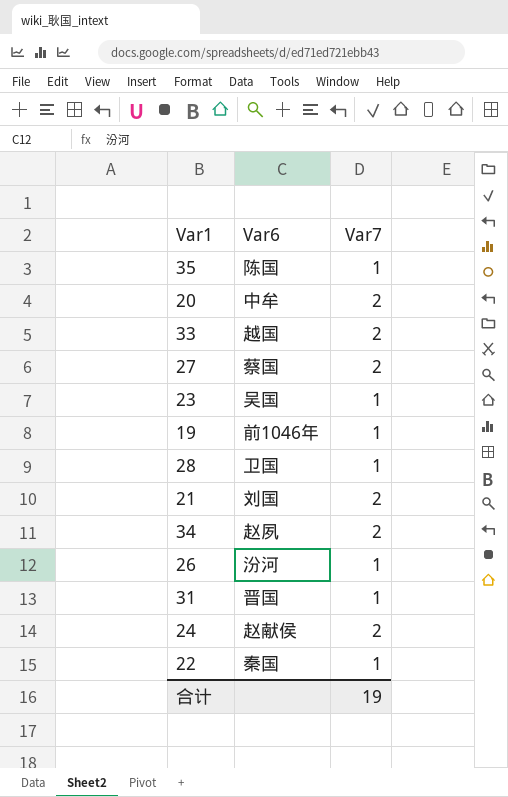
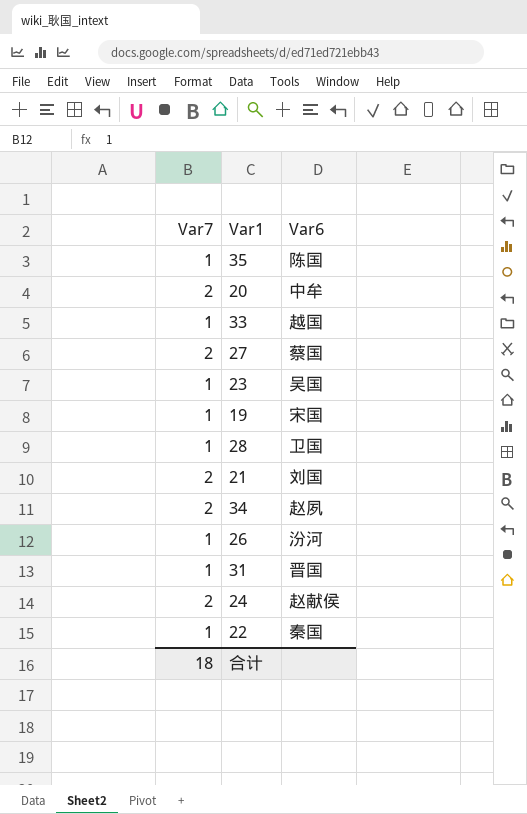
column Var7 | position: 3 -> 1
33 | Var7: 2 -> 1
19 | Var6: 前1046年 -> 宋国
合计 | Var7: 19 -> 18

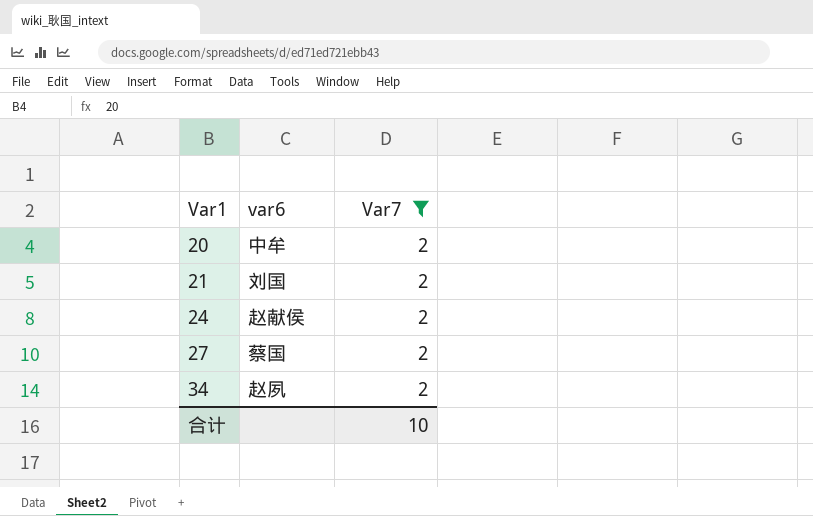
filter: none -> Var7 = 2
row order: none -> Var1 ascending
column name: Var6 -> var6
column Var7 | position: 1 -> 3
合计 | Var7: 18 -> 10

